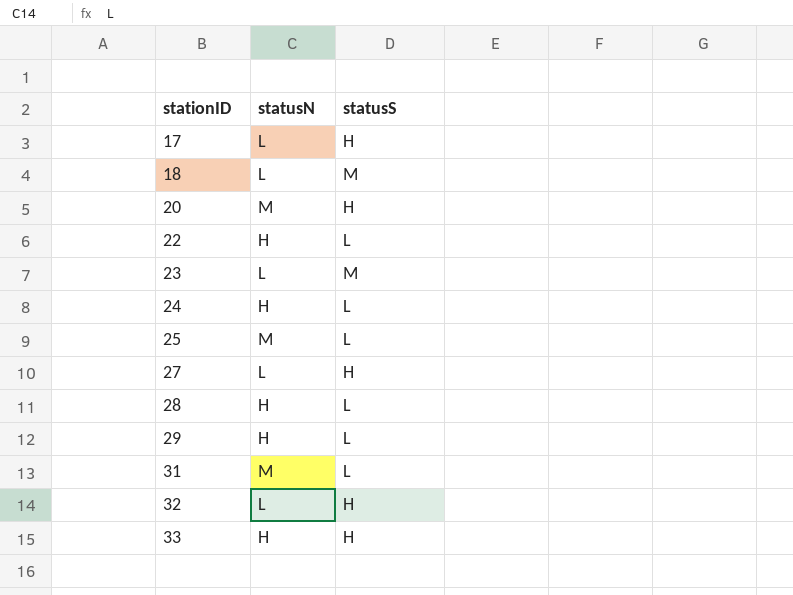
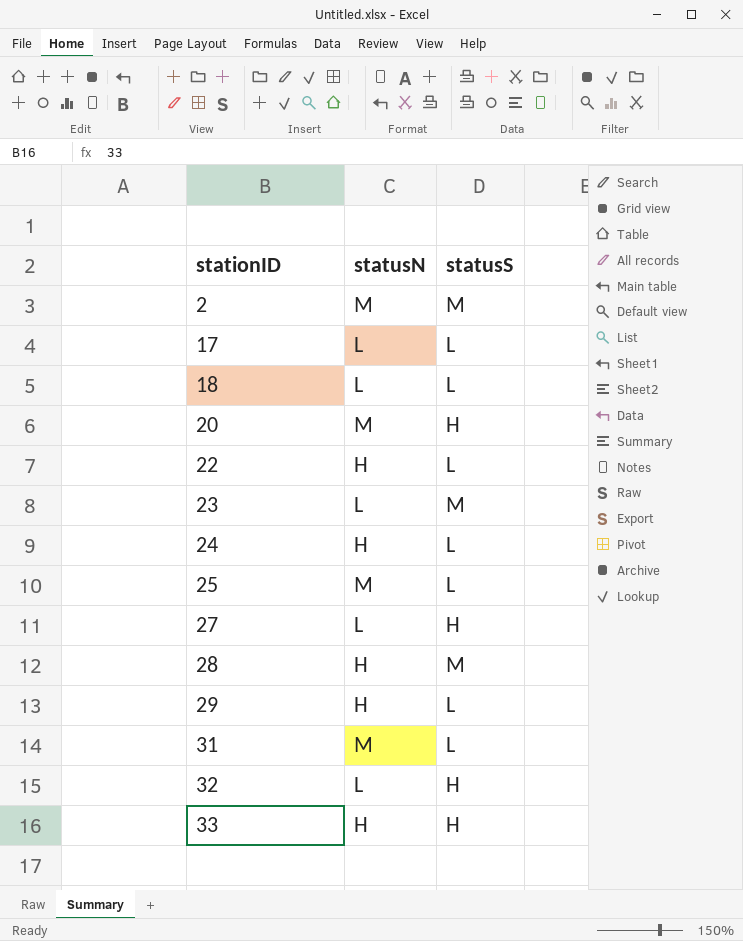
row 2: none -> M | M
17 | statusS: H -> L
18 | statusS: M -> L
28 | statusS: L -> M

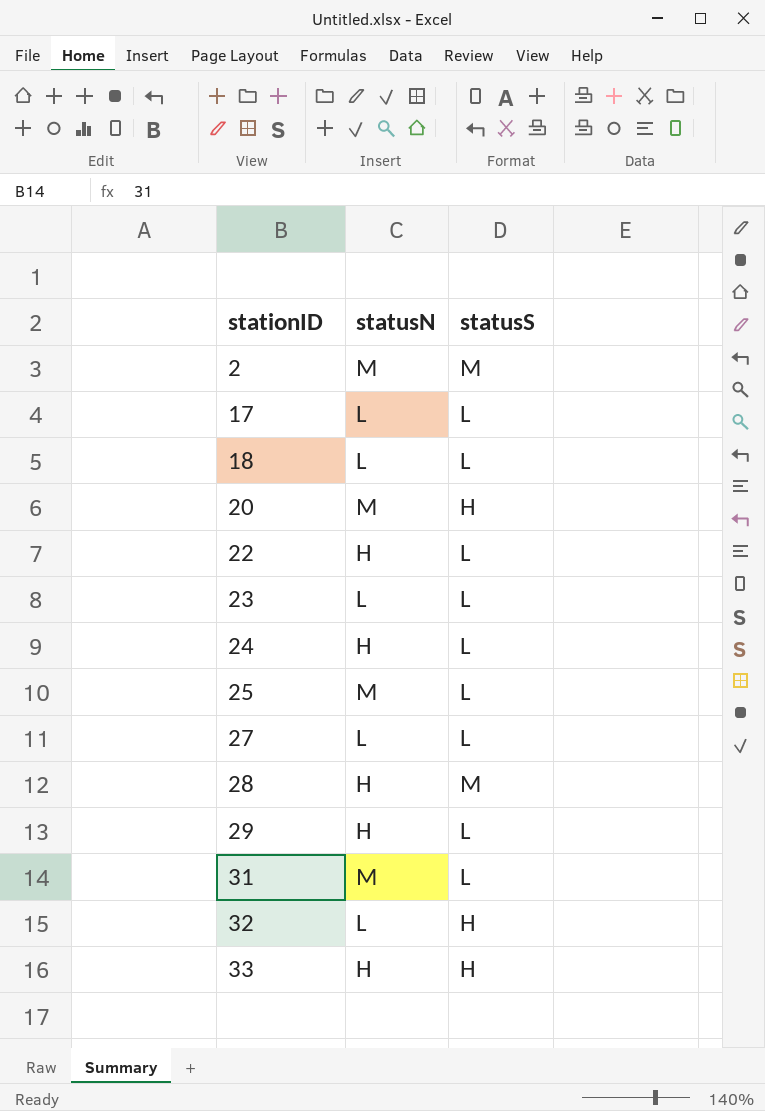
23 | statusS: M -> L
27 | statusS: H -> L

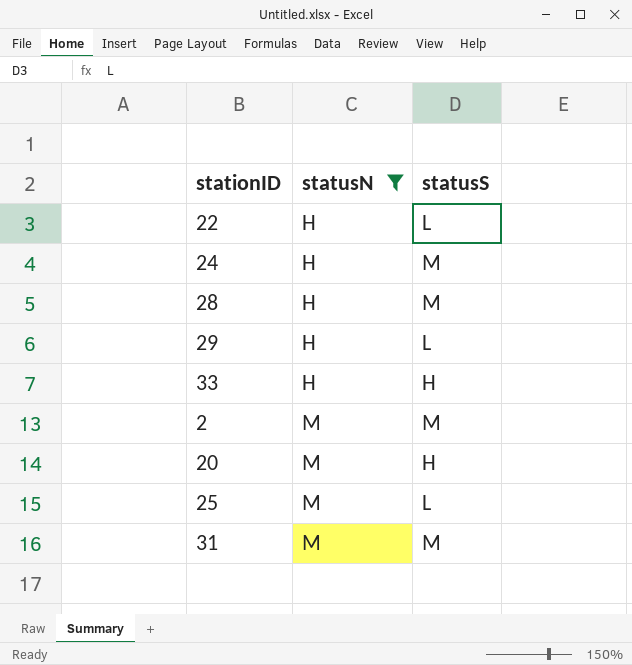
filter: none -> statusN != L
row order: stationID ascending -> statusN ascending
24 | statusS: L -> M
31 | statusS: L -> M

